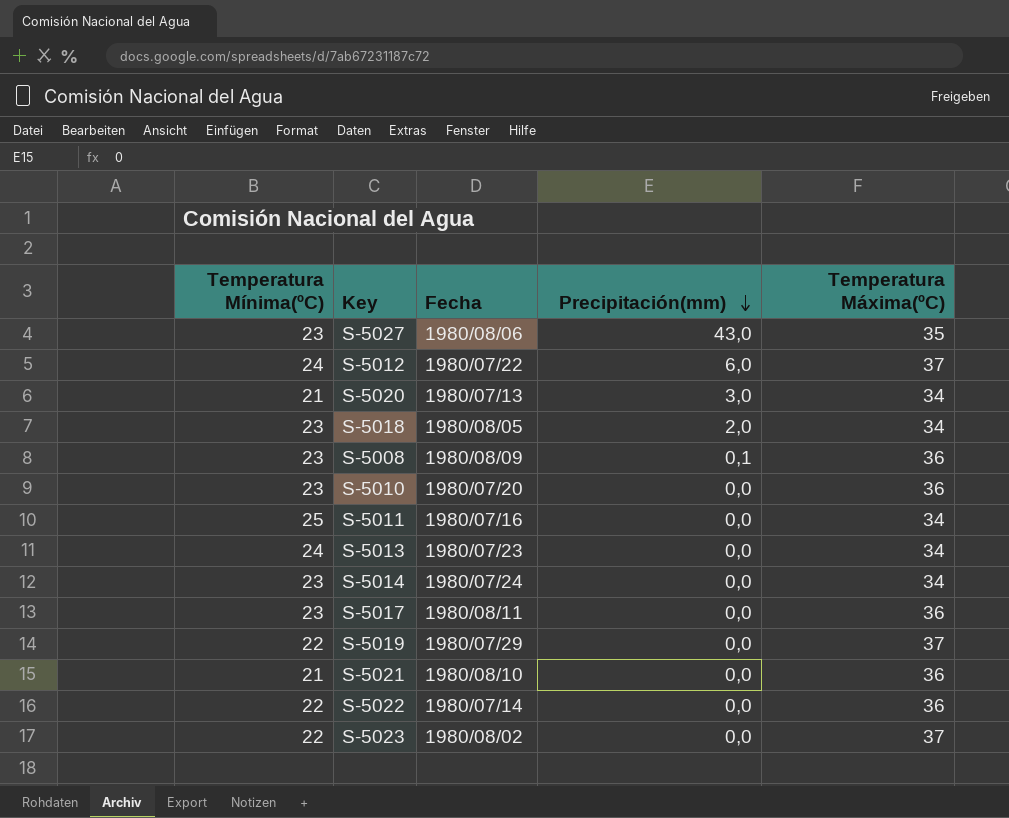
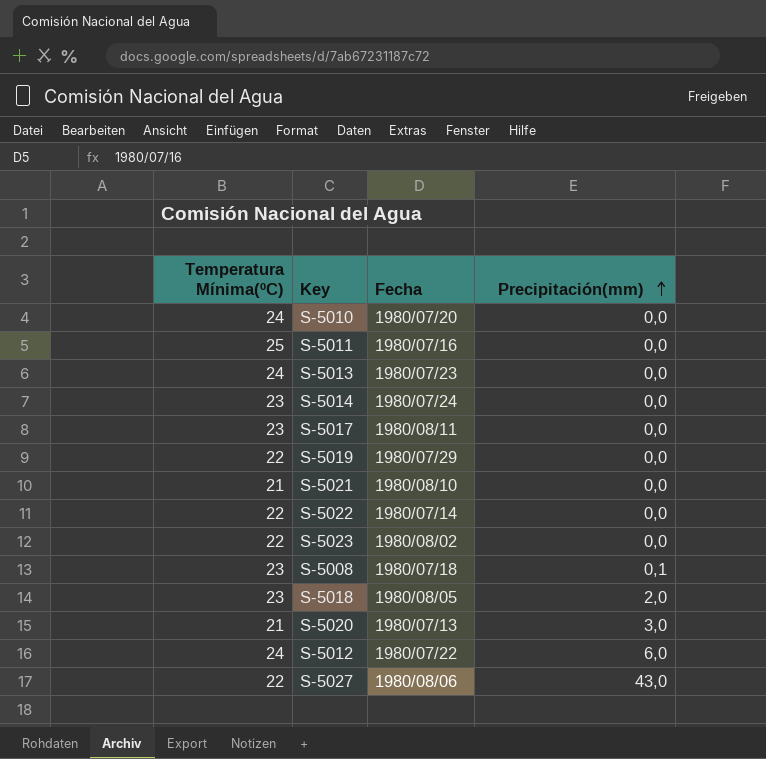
row order: Precipitación(mm) descending -> Precipitación(mm) ascending
column Temperatura Máxima(ºC) | position: 5 -> none
S-5010 | Temperatura Mínima(ºC): 23 -> 24
S-5008 | Fecha: 1980/08/09 -> 1980/07/18
S-5027 | Temperatura Mínima(ºC): 23 -> 22

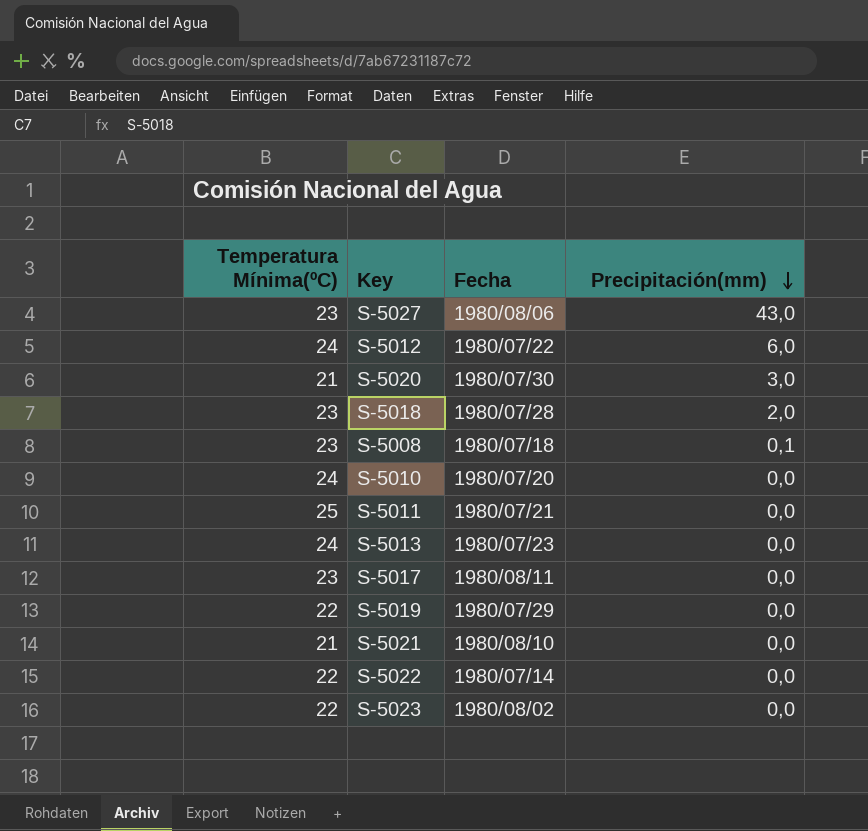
row order: Precipitación(mm) ascending -> Precipitación(mm) descending
row S-5014: 23 | 1980/07/24 | 0,0 -> none
S-5027 | Temperatura Mínima(ºC): 22 -> 23
S-5020 | Fecha: 1980/07/13 -> 1980/07/30
S-5018 | Fecha: 1980/08/05 -> 1980/07/28
S-5011 | Fecha: 1980/07/16 -> 1980/07/21

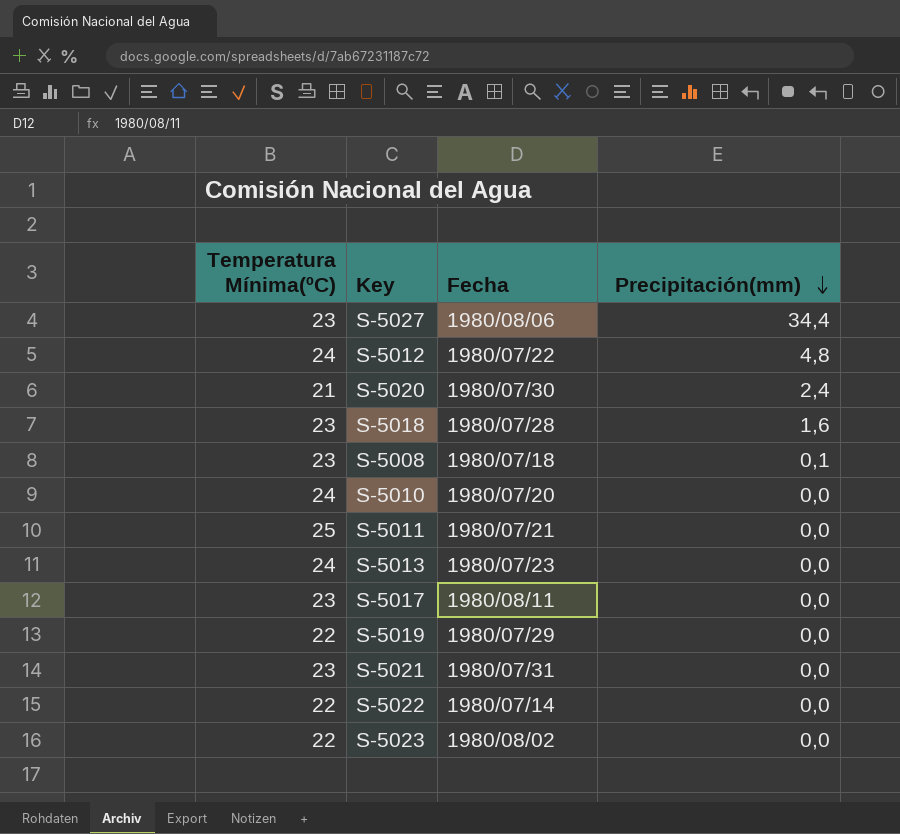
S-5027 | Precipitación(mm): 43,0 -> 34,4
S-5012 | Precipitación(mm): 6,0 -> 4,8
S-5020 | Precipitación(mm): 3,0 -> 2,4
S-5018 | Precipitación(mm): 2,0 -> 1,6
S-5021 | Temperatura Mínima(ºC): 21 -> 23
S-5021 | Fecha: 1980/08/10 -> 1980/07/31

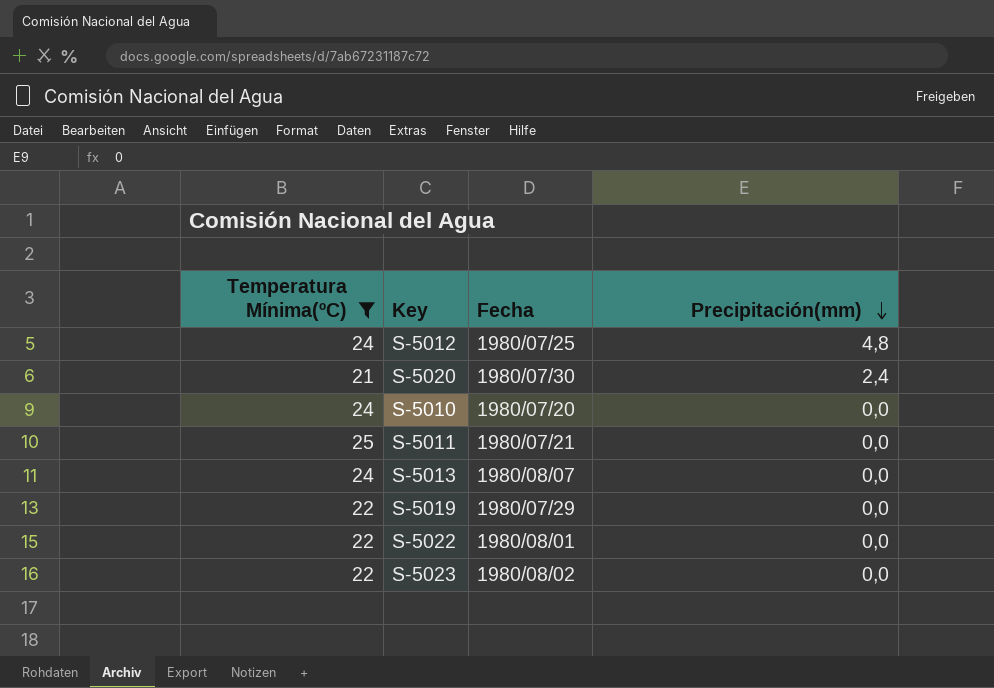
filter: none -> Temperatura Mínima(ºC) != 23
S-5012 | Fecha: 1980/07/22 -> 1980/07/25
S-5013 | Fecha: 1980/07/23 -> 1980/08/07
S-5022 | Fecha: 1980/07/14 -> 1980/08/01

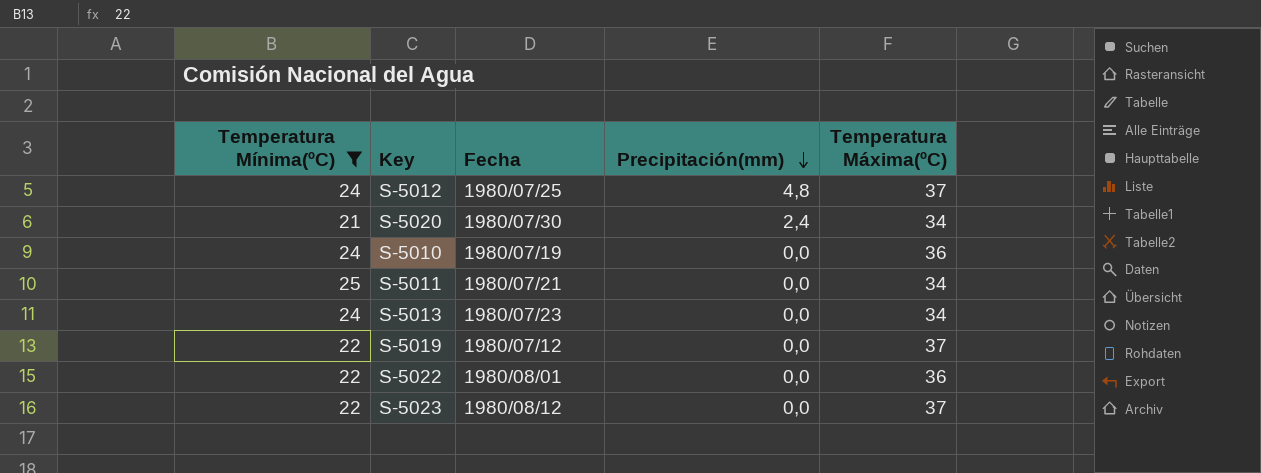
column Temperatura Máxima(ºC) | position: none -> 5
S-5010 | Fecha: 1980/07/20 -> 1980/07/19
S-5013 | Fecha: 1980/08/07 -> 1980/07/23
S-5019 | Fecha: 1980/07/29 -> 1980/07/12
S-5023 | Fecha: 1980/08/02 -> 1980/08/12

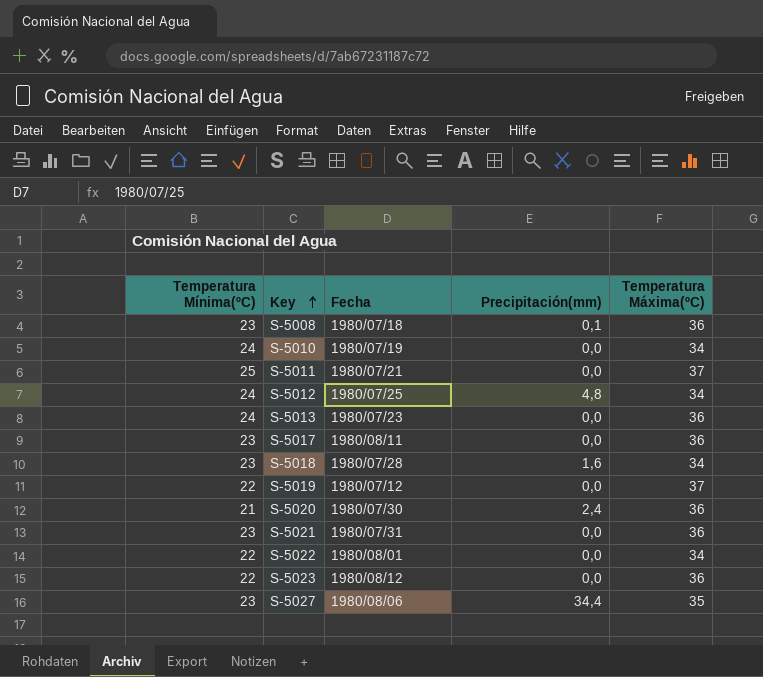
filter: Temperatura Mínima(ºC) != 23 -> none
row order: Precipitación(mm) descending -> Key ascending
S-5010 | Temperatura Máxima(ºC): 36 -> 34
S-5011 | Temperatura Máxima(ºC): 34 -> 37
S-5012 | Temperatura Máxima(ºC): 37 -> 34
S-5013 | Temperatura Máxima(ºC): 34 -> 36
S-5020 | Temperatura Máxima(ºC): 34 -> 36
S-5022 | Temperatura Máxima(ºC): 36 -> 34
S-5023 | Temperatura Máxima(ºC): 37 -> 36

